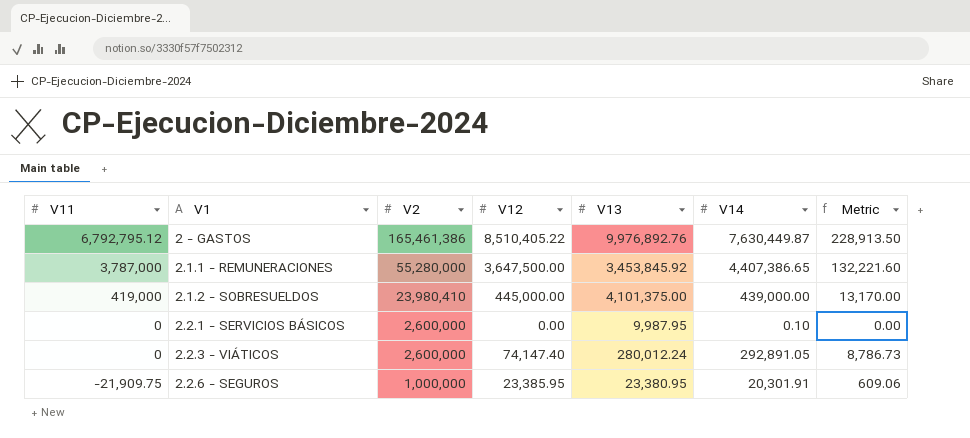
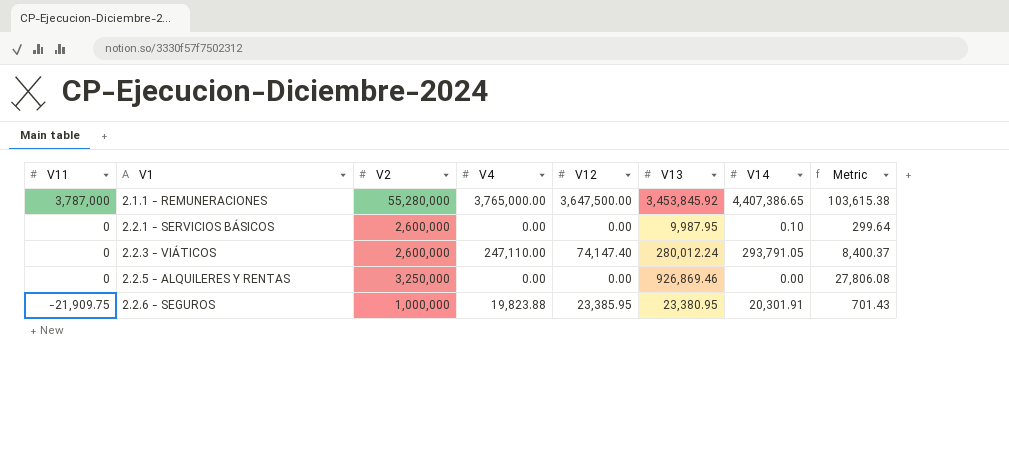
column V4 | position: none -> 4
column Metric | formula: [V14] * 0.03 -> [V13] * 0.03
row 2 - GASTOS: 6,792,795.12 | 165,461,386 | 8,510,405.22 | 9,976,892.76 | 7,630,449.87 | 228,913.50 -> none
row 2.1.2 - SOBRESUELDOS: 419,000 | 23,980,410 | 445,000.00 | 4,101,375.00 | 439,000.00 | 13,170.00 -> none
2.2.3 - VIÁTICOS | V14: 292,891.05 -> 293,791.05
row 2.2.5 - ALQUILERES Y RENTAS: none -> 0 | 3,250,000 | 0.00 | 0.00 | 926,869.46 | 0.00 | 27,806.08

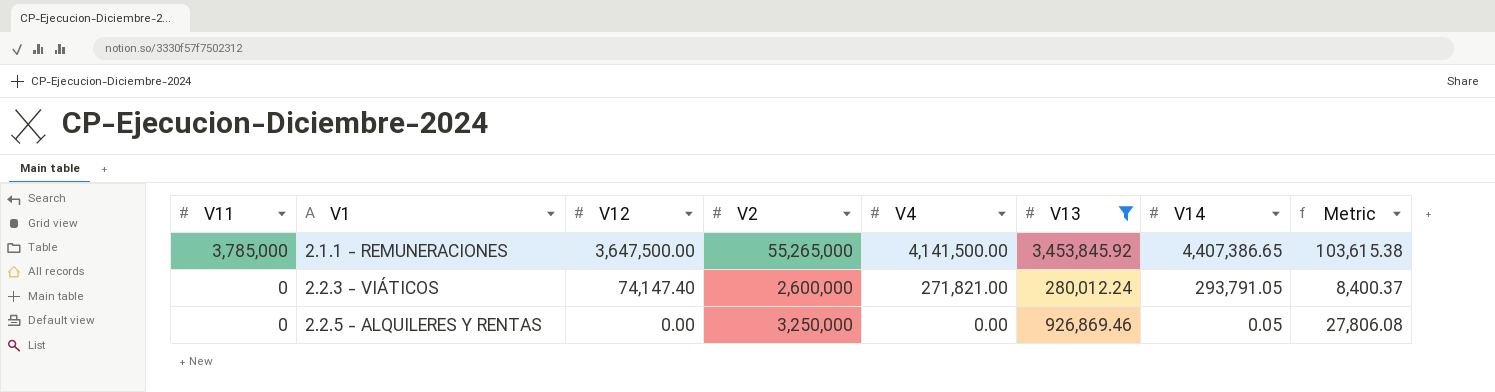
filter: none -> V13 >= 280,012.24
column V12 | position: 5 -> 3
2.1.1 - REMUNERACIONES | V11: 3,787,000 -> 3,785,000
2.1.1 - REMUNERACIONES | V2: 55,280,000 -> 55,265,000
2.1.1 - REMUNERACIONES | V4: 3,765,000.00 -> 4,141,500.00
2.2.3 - VIÁTICOS | V4: 247,110.00 -> 271,821.00
2.2.5 - ALQUILERES Y RENTAS | V14: 0.00 -> 0.05

